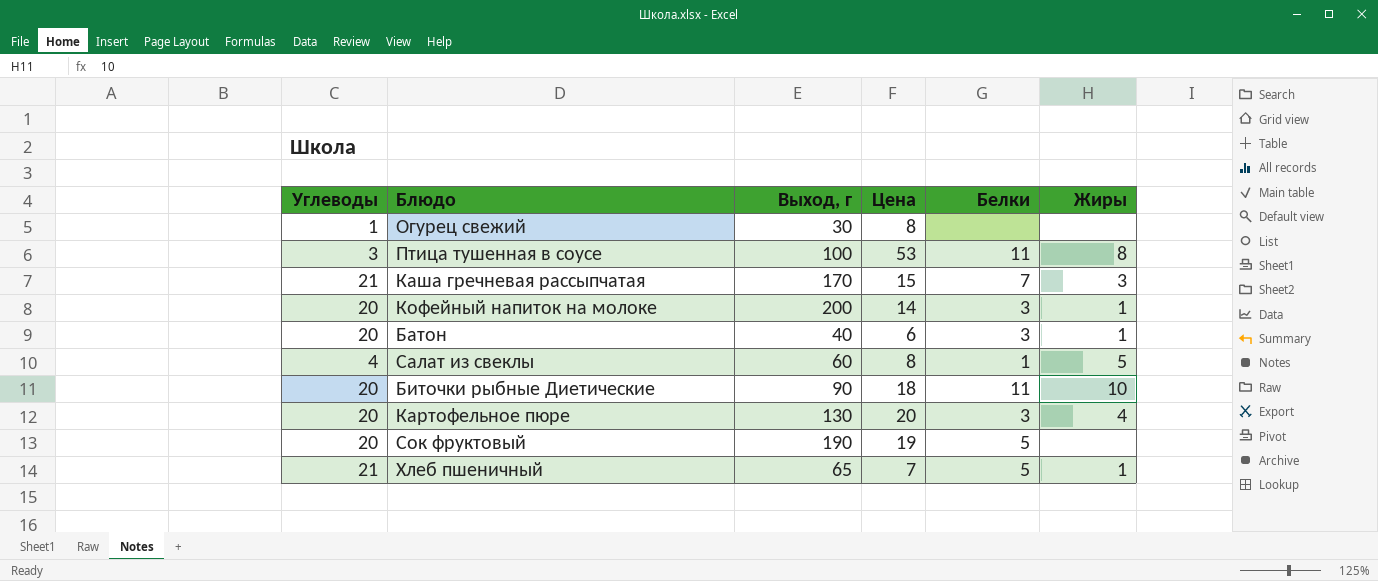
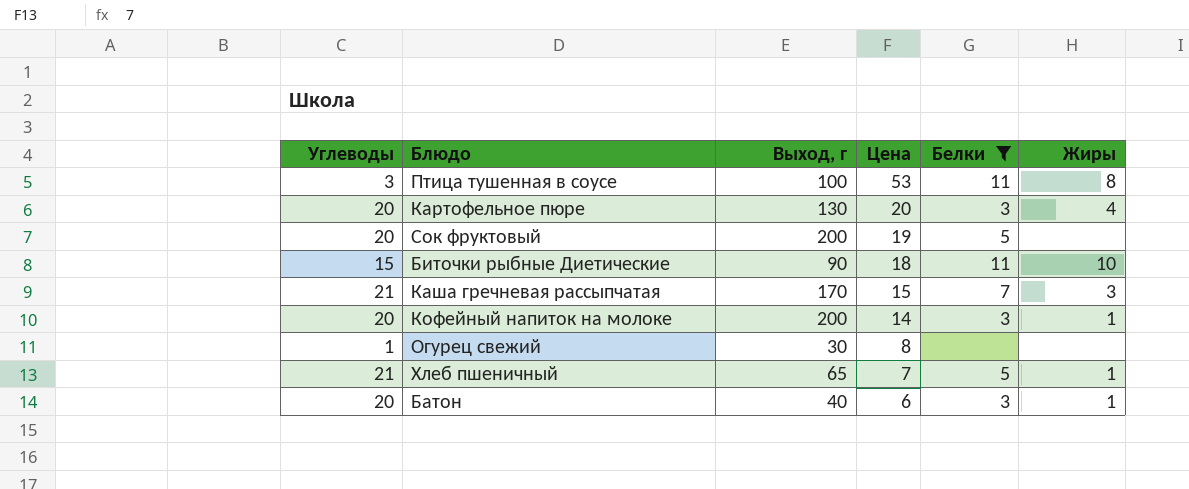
filter: none -> Белки != 1
row order: none -> Цена descending
Сок фруктовый | Выход, г: 190 -> 200
Биточки рыбные Диетические | Углеводы: 20 -> 15

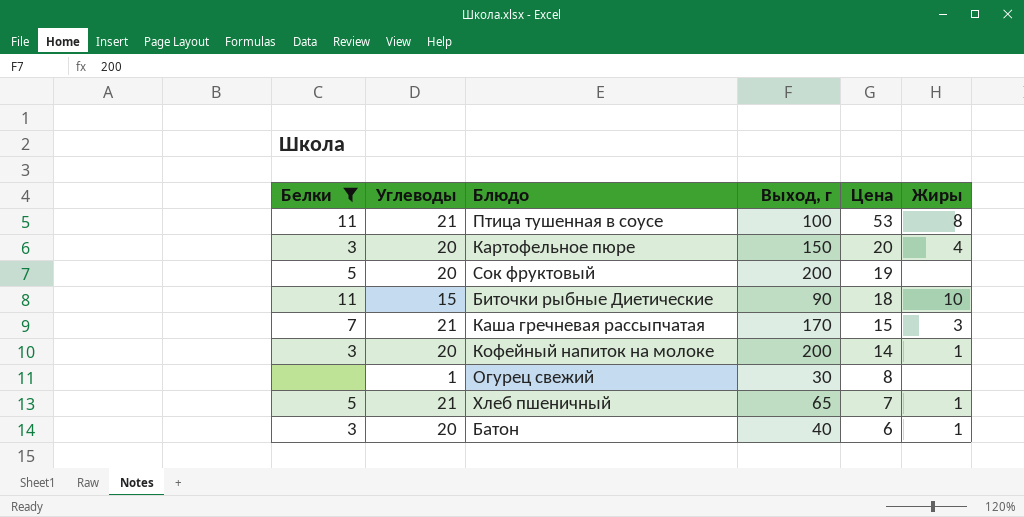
column Белки | position: 5 -> 1
Птица тушенная в соусе | Углеводы: 3 -> 21
Картофельное пюре | Выход, г: 130 -> 150

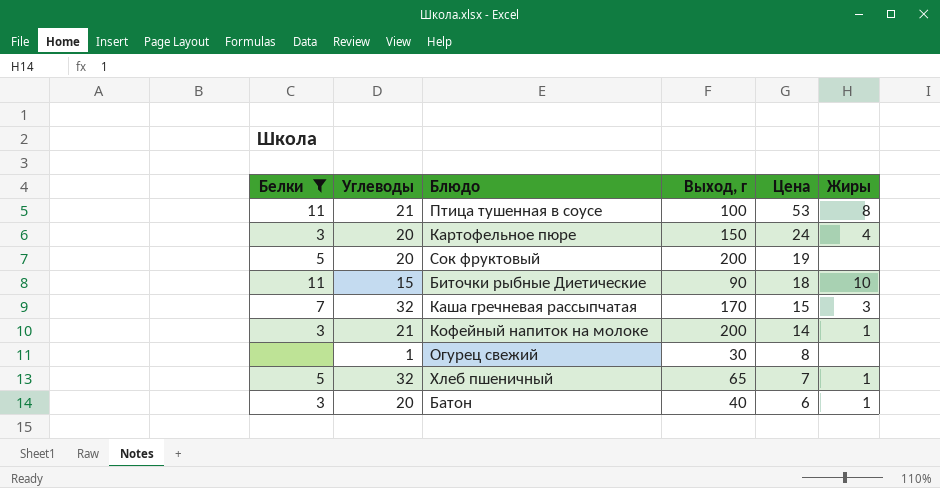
Картофельное пюре | Цена: 20 -> 24
Каша гречневая рассыпчатая | Углеводы: 21 -> 32
Кофейный напиток на молоке | Углеводы: 20 -> 21
Хлеб пшеничный | Углеводы: 21 -> 32

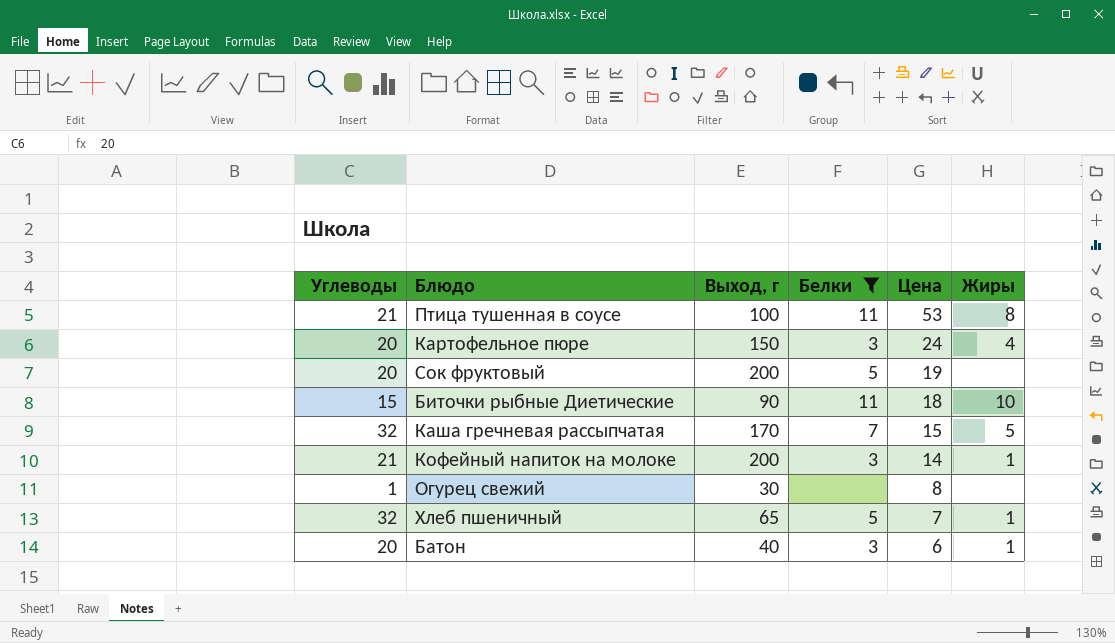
column Белки | position: 1 -> 4
Каша гречневая рассыпчатая | Жиры: 3 -> 5

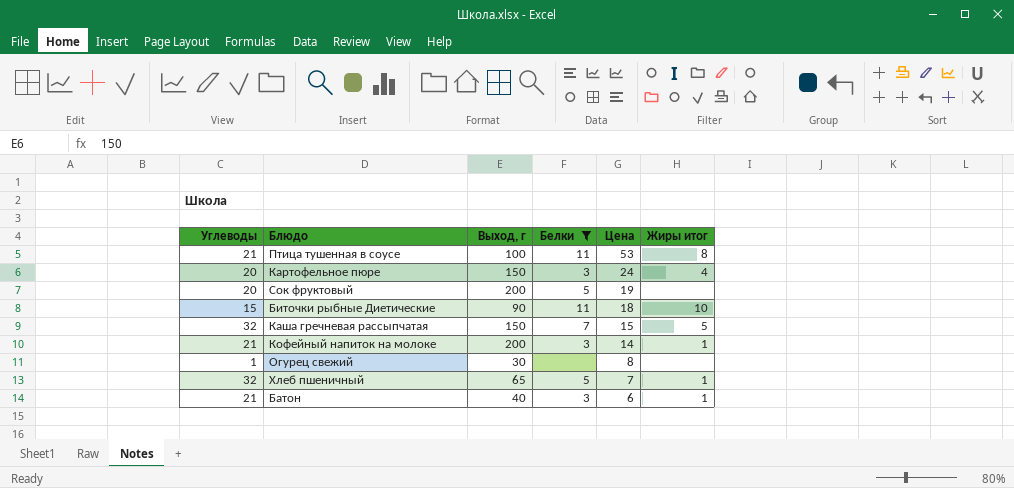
column name: Жиры -> Жиры итог
Каша гречневая рассыпчатая | Выход, г: 170 -> 150
Батон | Углеводы: 20 -> 21

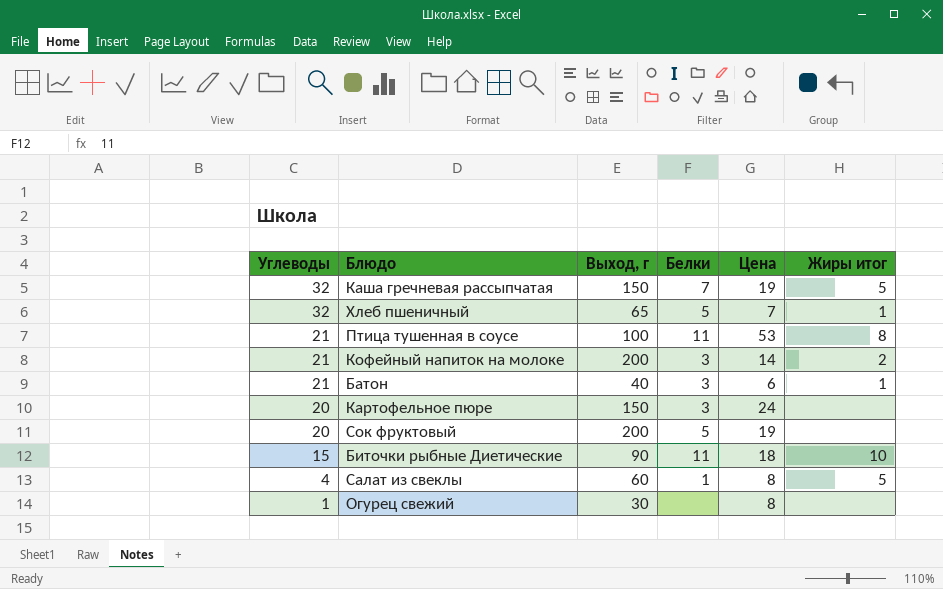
filter: Белки != 1 -> none
row order: Цена descending -> Углеводы descending
Каша гречневая рассыпчатая | Цена: 15 -> 19
Кофейный напиток на молоке | Жиры итог: 1 -> 2
Картофельное пюре | Жиры итог: 4 -> none

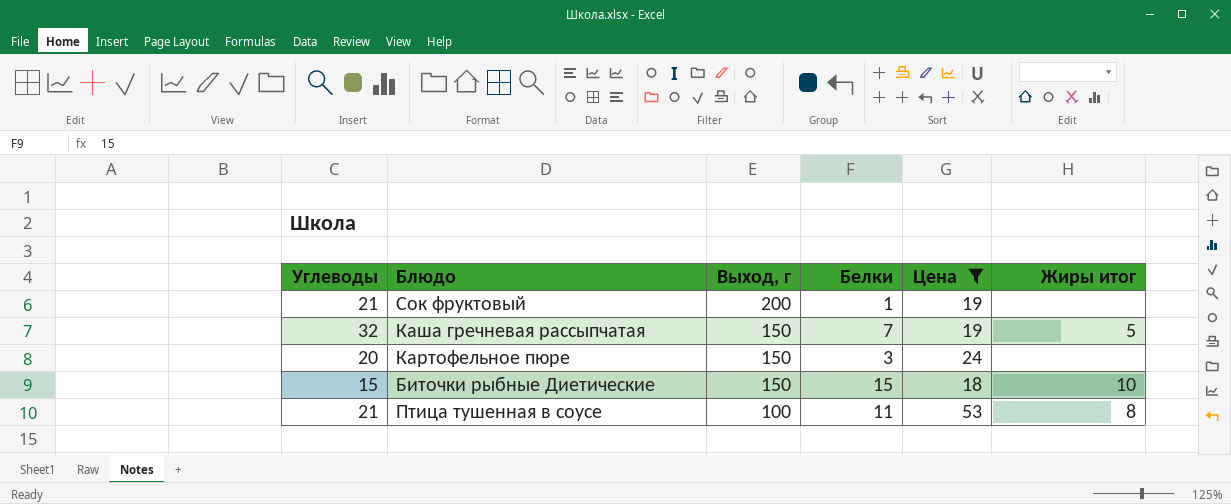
filter: none -> Цена >= 18
row order: Углеводы descending -> Выход, г descending
Сок фруктовый | Углеводы: 20 -> 21
Сок фруктовый | Белки: 5 -> 1
Биточки рыбные Диетические | Выход, г: 90 -> 150
Биточки рыбные Диетические | Белки: 11 -> 15

